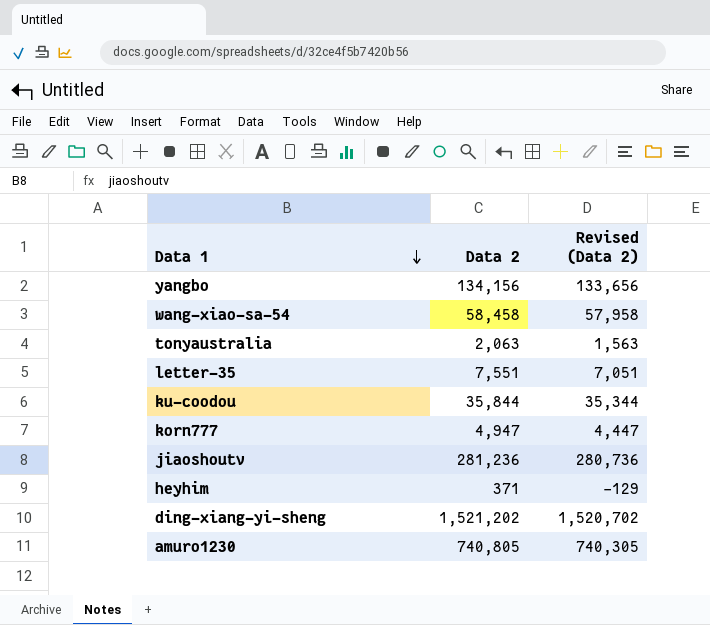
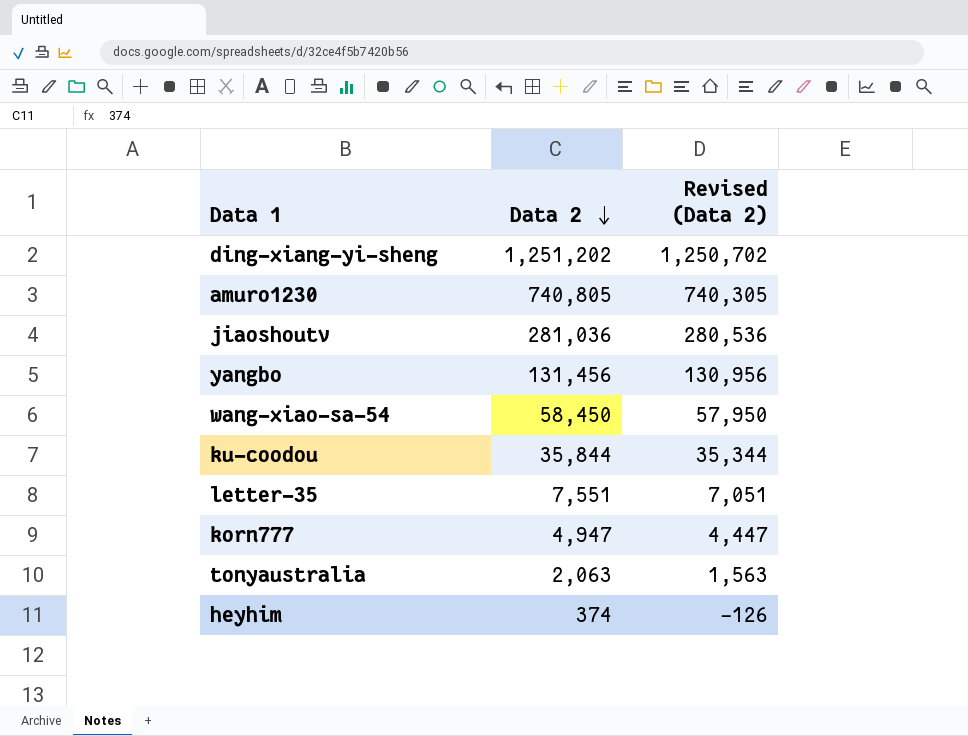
row order: Data 1 descending -> Data 2 descending
ding-xiang-yi-sheng | Data 2: 1,521,202 -> 1,251,202
ding-xiang-yi-sheng | Revised (Data 2): 1,520,702 -> 1,250,702
jiaoshoutv | Data 2: 281,236 -> 281,036
jiaoshoutv | Revised (Data 2): 280,736 -> 280,536
yangbo | Data 2: 134,156 -> 131,456
yangbo | Revised (Data 2): 133,656 -> 130,956
wang-xiao-sa-54 | Data 2: 58,458 -> 58,450
wang-xiao-sa-54 | Revised (Data 2): 57,958 -> 57,950
heyhim | Data 2: 371 -> 374
heyhim | Revised (Data 2): -129 -> -126

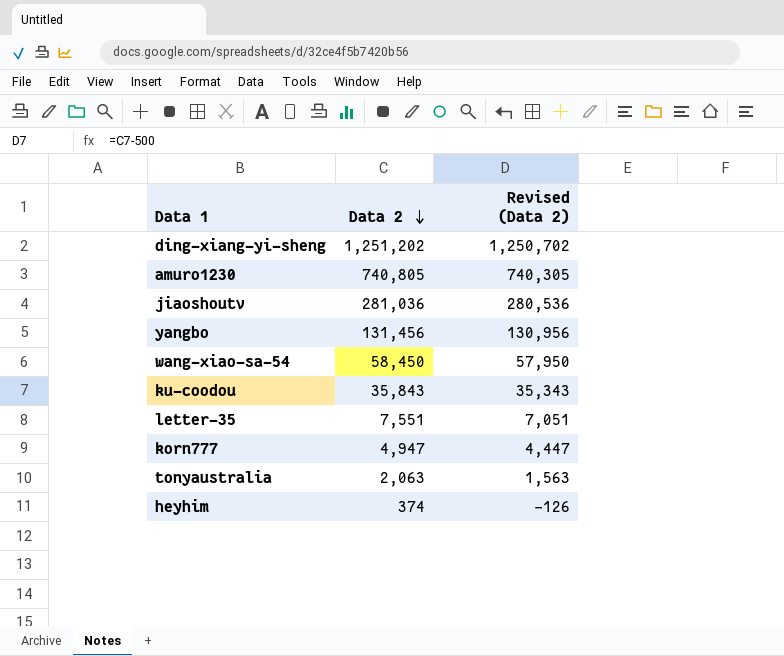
ku-coodou | Data 2: 35,844 -> 35,843
ku-coodou | Revised (Data 2): 35,344 -> 35,343

